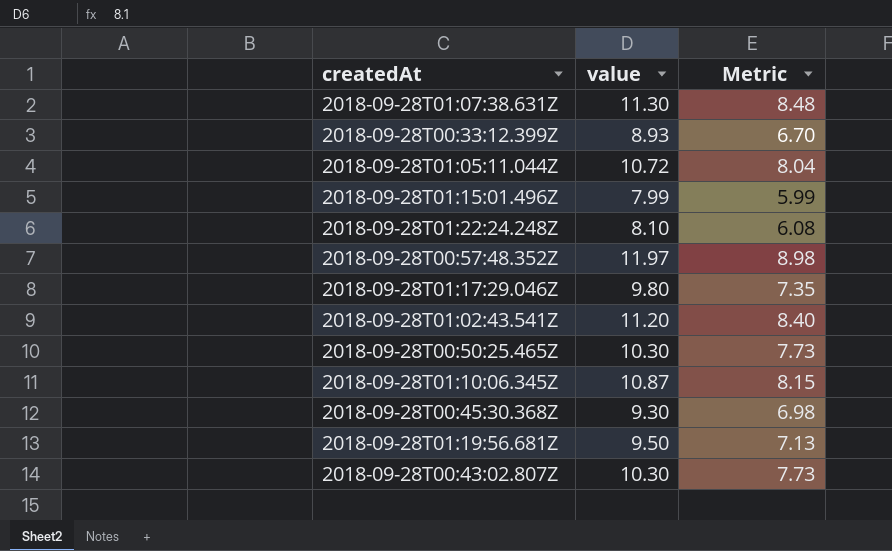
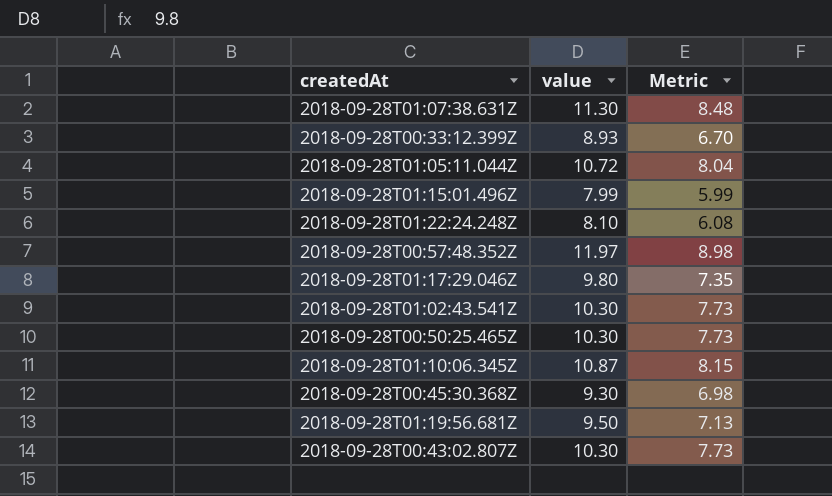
2018-09-28T01:02:43.541Z | value: 11.20 -> 10.30
2018-09-28T01:02:43.541Z | Metric: 8.40 -> 7.73

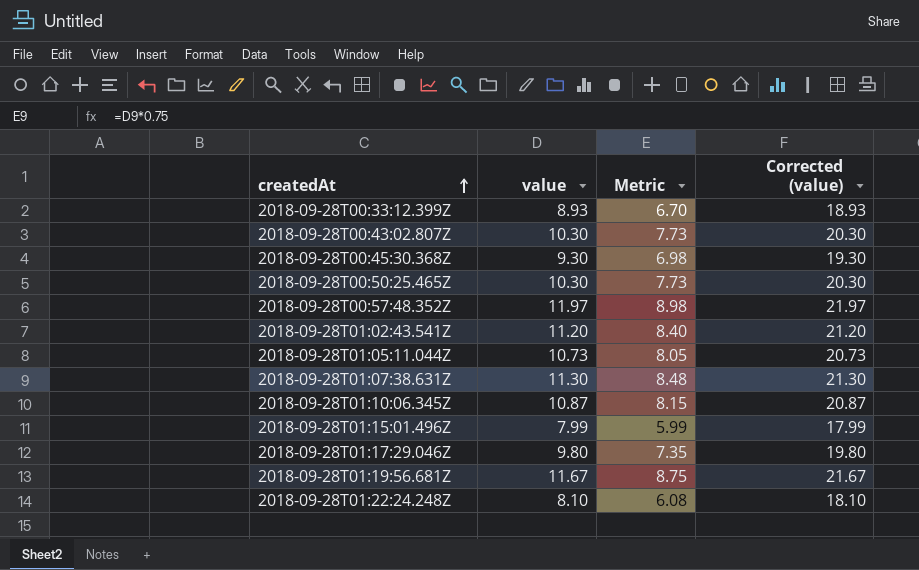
row order: none -> createdAt ascending
column Corrected (value) | formula: none -> [value] + 10
2018-09-28T01:02:43.541Z | value: 10.30 -> 11.20
2018-09-28T01:02:43.541Z | Metric: 7.73 -> 8.40
2018-09-28T01:05:11.044Z | value: 10.72 -> 10.73
2018-09-28T01:05:11.044Z | Metric: 8.04 -> 8.05
2018-09-28T01:19:56.681Z | value: 9.50 -> 11.67
2018-09-28T01:19:56.681Z | Metric: 7.13 -> 8.75

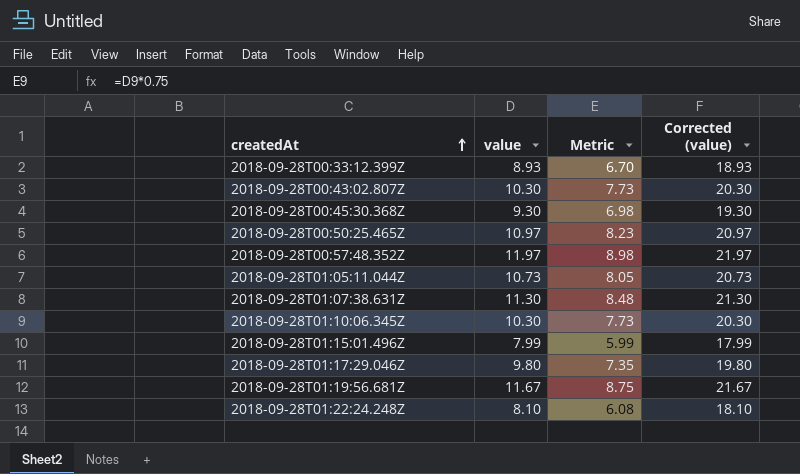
row 2018-09-28T01:02:43.541Z: 11.20 | 8.40 | 21.20 -> none
2018-09-28T00:50:25.465Z | value: 10.30 -> 10.97
2018-09-28T00:50:25.465Z | Metric: 7.73 -> 8.23
2018-09-28T00:50:25.465Z | Corrected (value): 20.30 -> 20.97
2018-09-28T01:10:06.345Z | value: 10.87 -> 10.30
2018-09-28T01:10:06.345Z | Metric: 8.15 -> 7.73
2018-09-28T01:10:06.345Z | Corrected (value): 20.87 -> 20.30

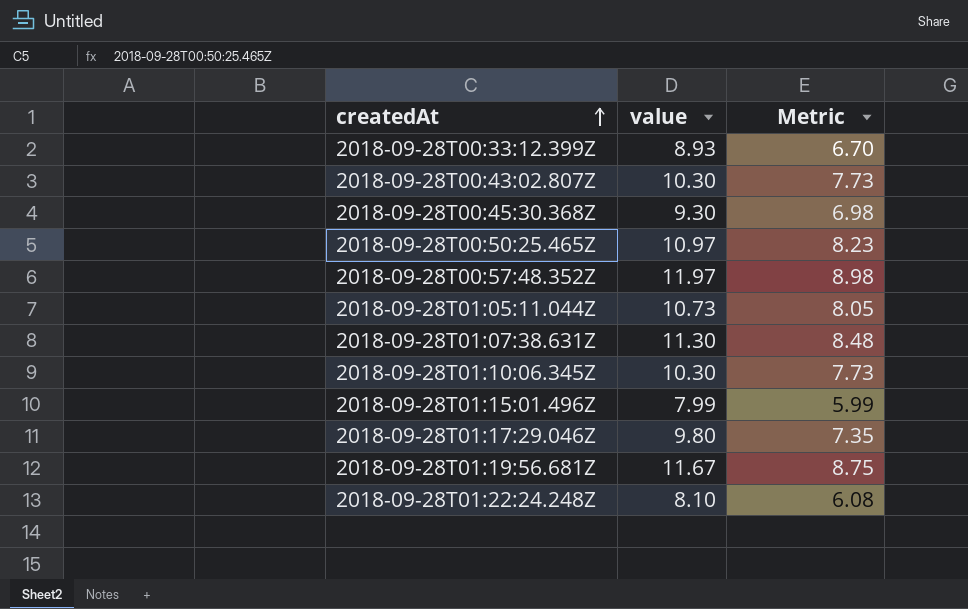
column Corrected (value) | formula: [value] + 10 -> none

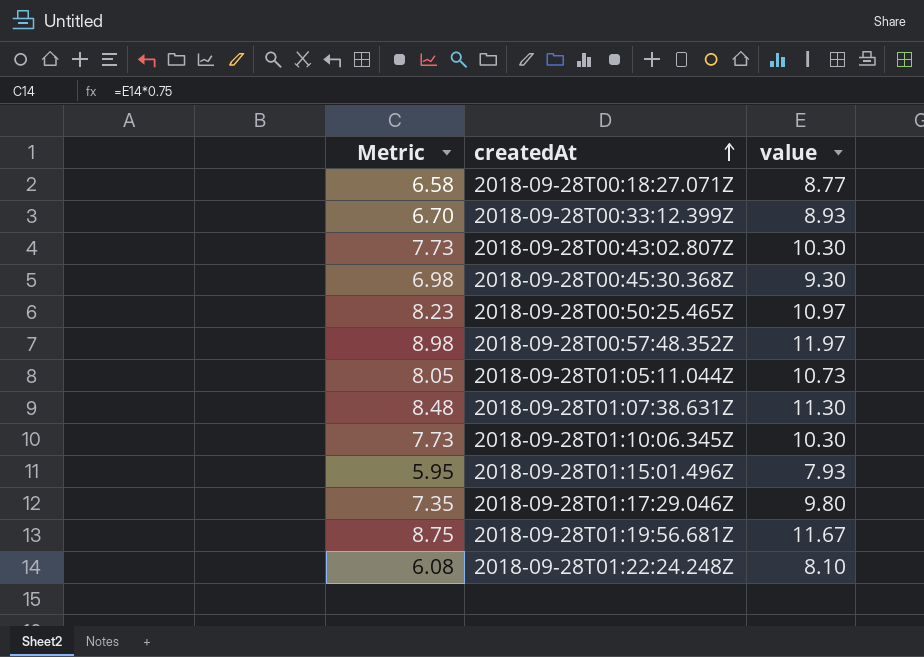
column Metric | position: 3 -> 1
row 2018-09-28T00:18:27.071Z: none -> 6.58 | 8.77
2018-09-28T01:15:01.496Z | Metric: 5.99 -> 5.95
2018-09-28T01:15:01.496Z | value: 7.99 -> 7.93

